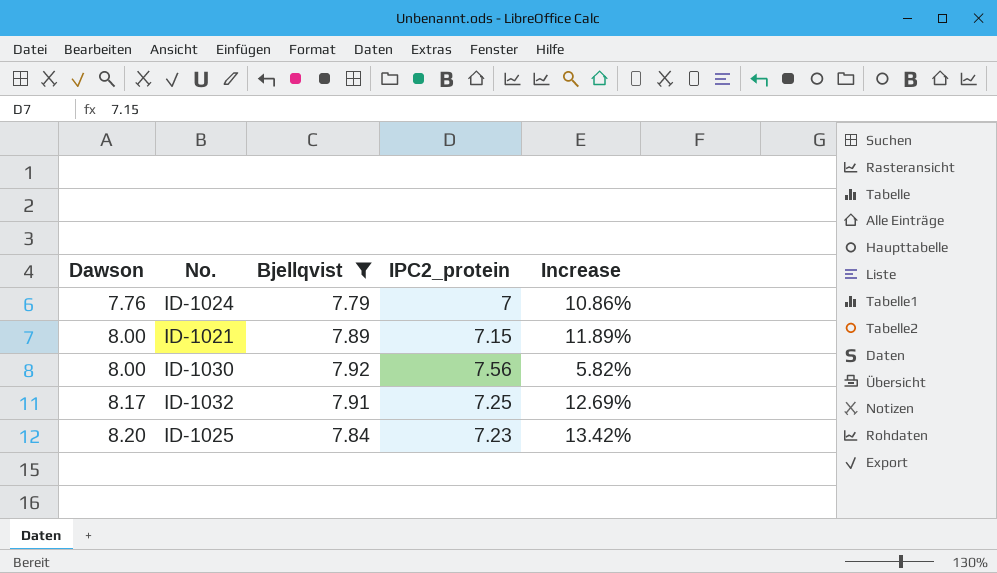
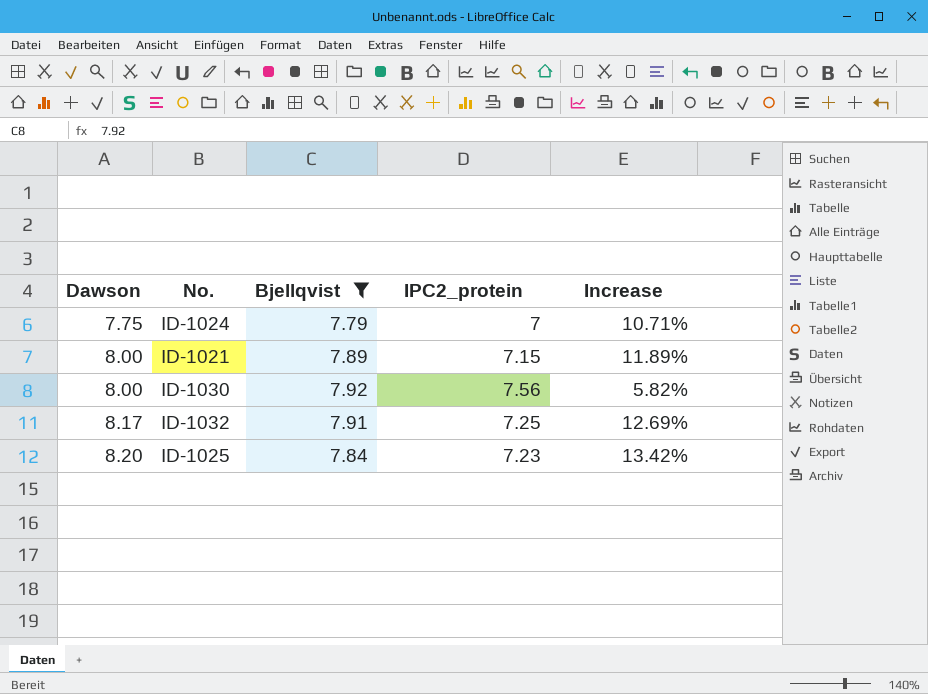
ID-1024 | Dawson: 7.76 -> 7.75
ID-1024 | Increase: 10.86% -> 10.71%

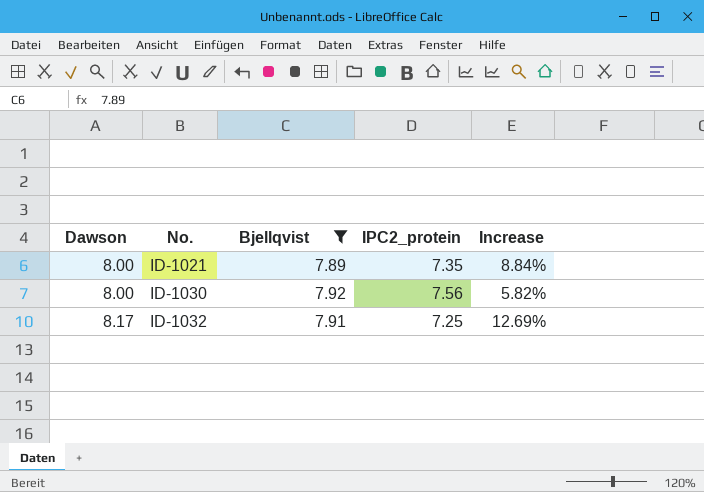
row ID-1024: 7.75 | 7.79 | 7 | 10.71% -> none
row ID-1025: 8.20 | 7.84 | 7.23 | 13.42% -> none
ID-1021 | IPC2_protein: 7.15 -> 7.35
ID-1021 | Increase: 11.89% -> 8.84%

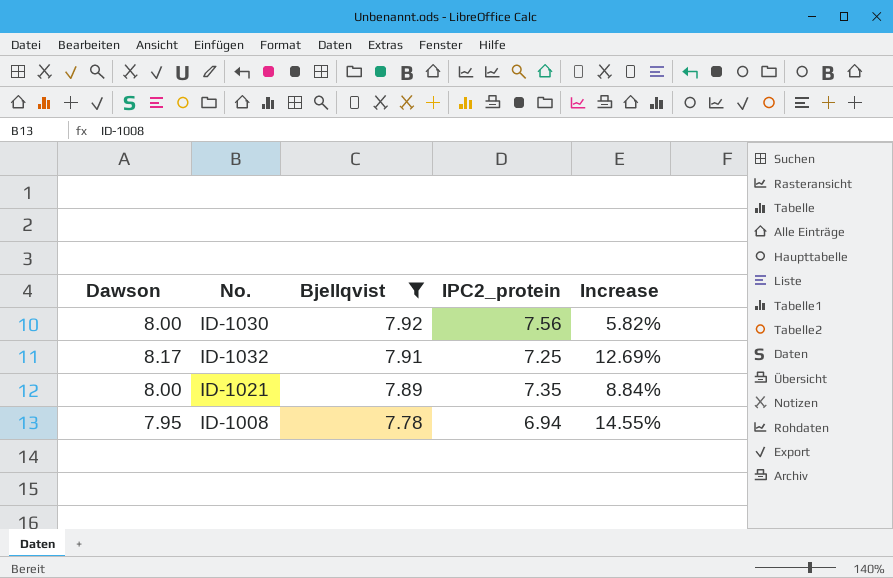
row order: Dawson ascending -> Bjellqvist descending
row ID-1008: none -> 7.95 | 7.78 | 6.94 | 14.55%

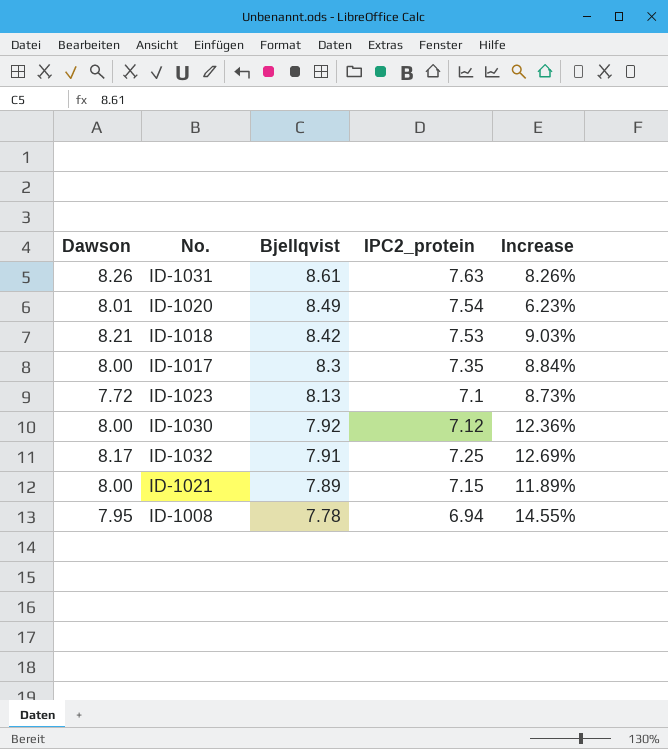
filter: Bjellqvist <= 7.92 -> none
ID-1030 | IPC2_protein: 7.56 -> 7.12
ID-1030 | Increase: 5.82% -> 12.36%
ID-1021 | IPC2_protein: 7.35 -> 7.15
ID-1021 | Increase: 8.84% -> 11.89%

